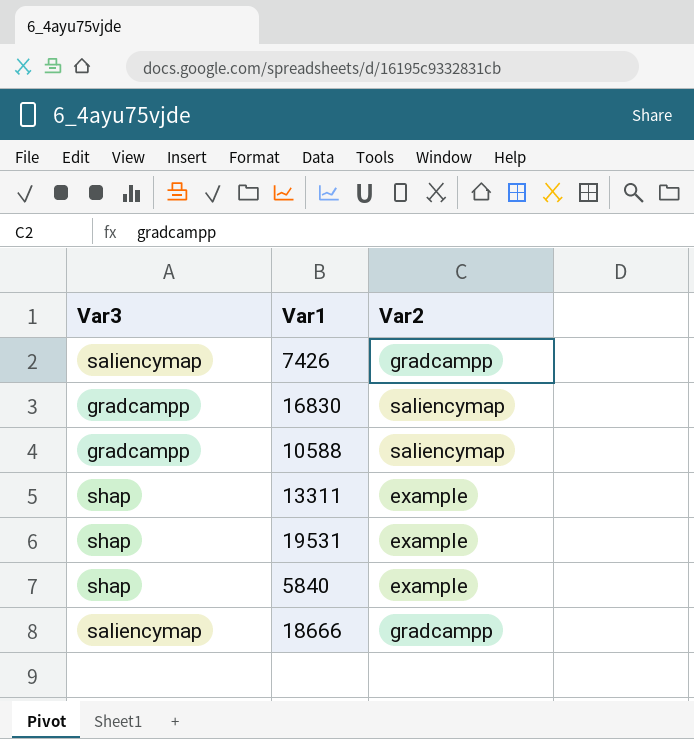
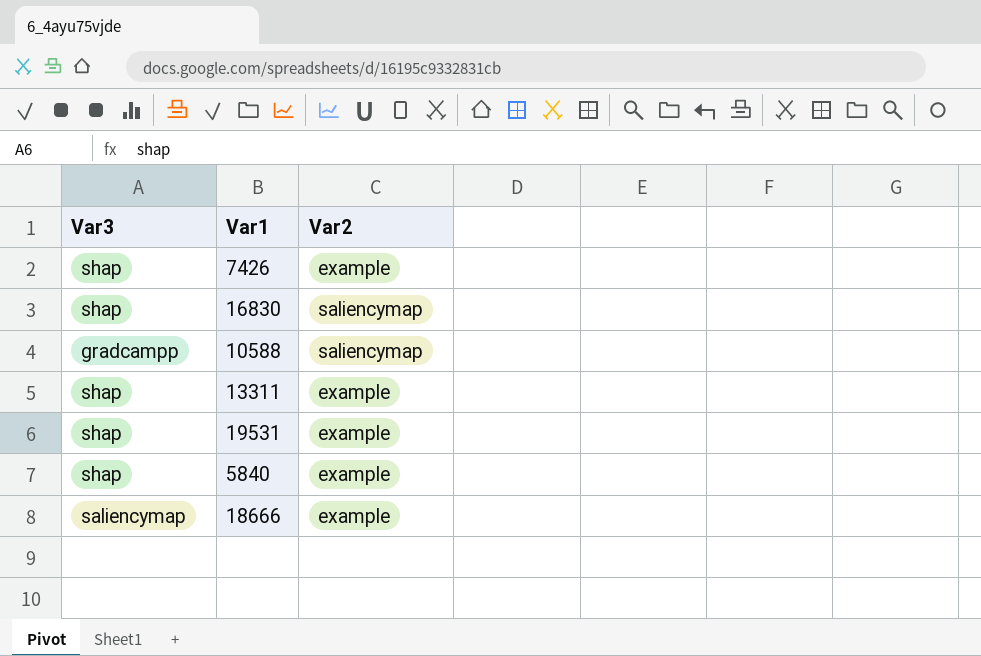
7426 | Var3: saliencymap -> shap
7426 | Var2: gradcampp -> example
16830 | Var3: gradcampp -> shap
18666 | Var2: gradcampp -> example

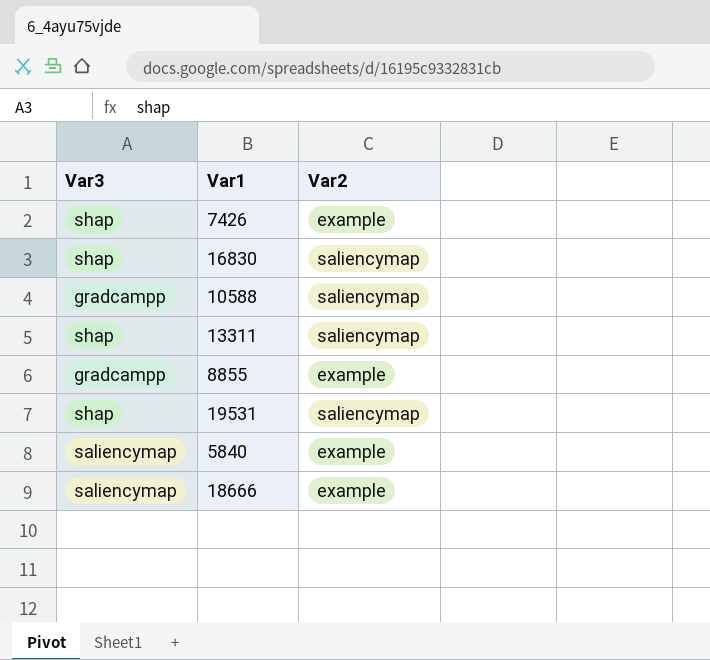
13311 | Var2: example -> saliencymap
row 8855: none -> gradcampp | example
19531 | Var2: example -> saliencymap
5840 | Var3: shap -> saliencymap

